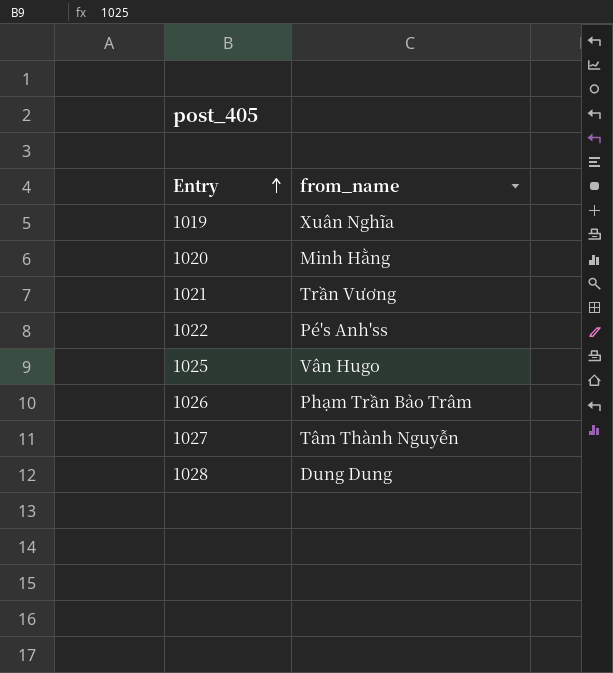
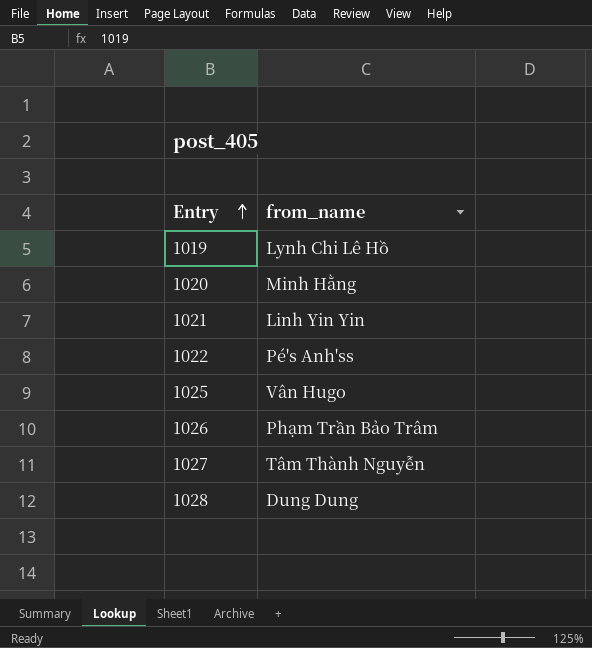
1019 | from_name: Xuân Nghĩa -> Lynh Chi Lê Hồ
1021 | from_name: Trần Vương -> Linh Yin Yin

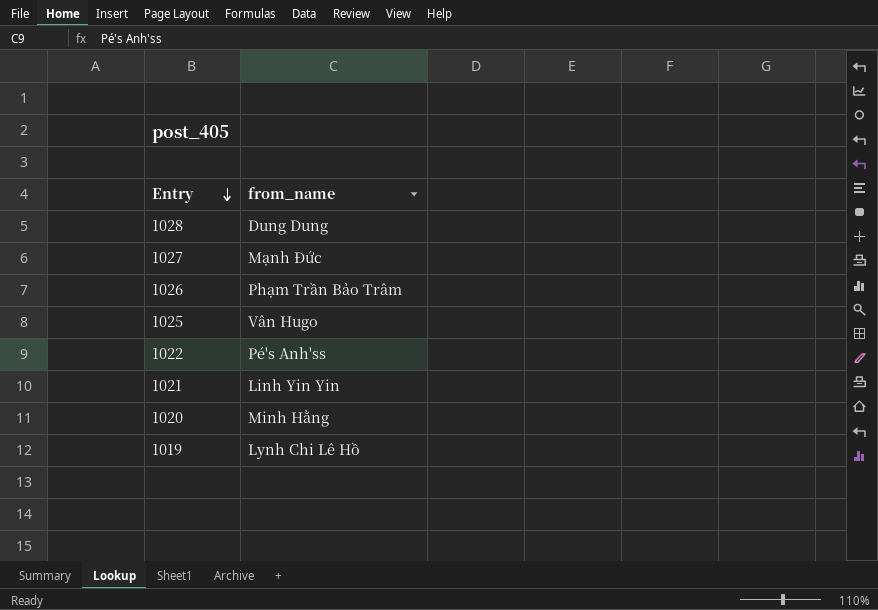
row order: Entry ascending -> Entry descending
1027 | from_name: Tâm Thành Nguyễn -> Mạnh Đức

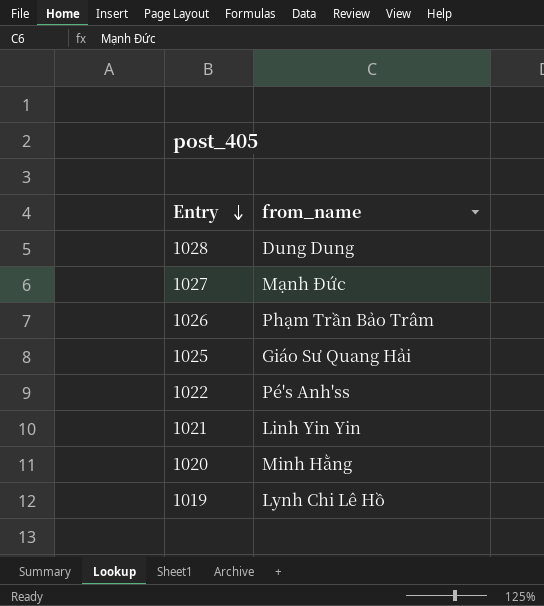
1025 | from_name: Vân Hugo -> Giáo Sư Quang Hải

